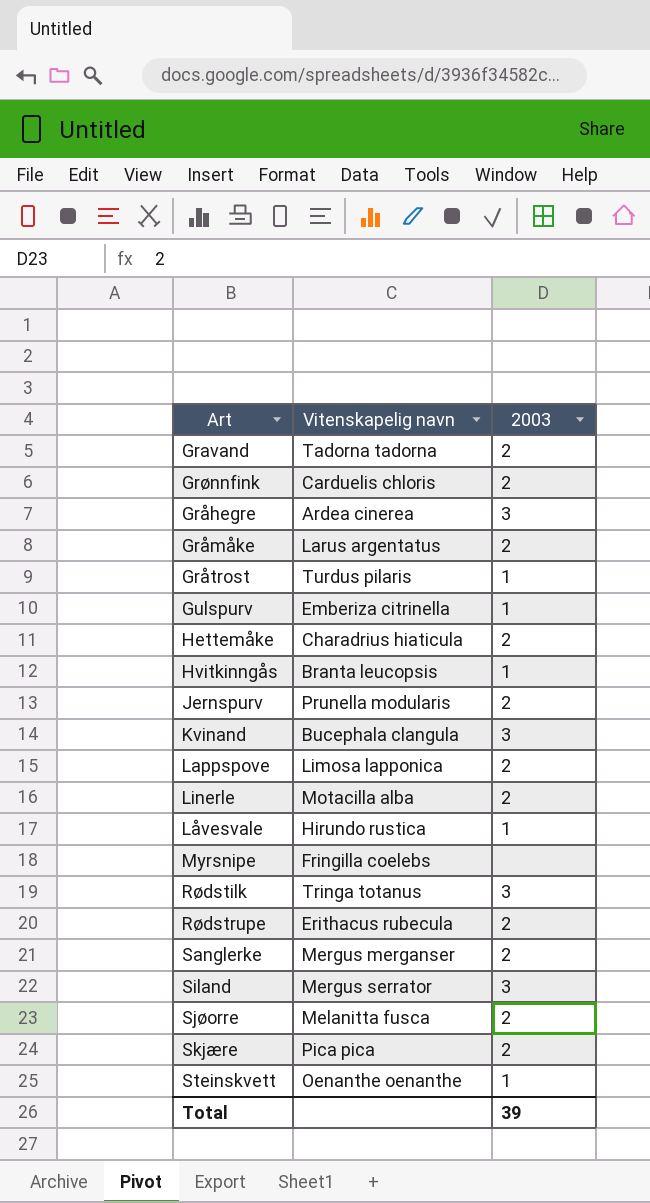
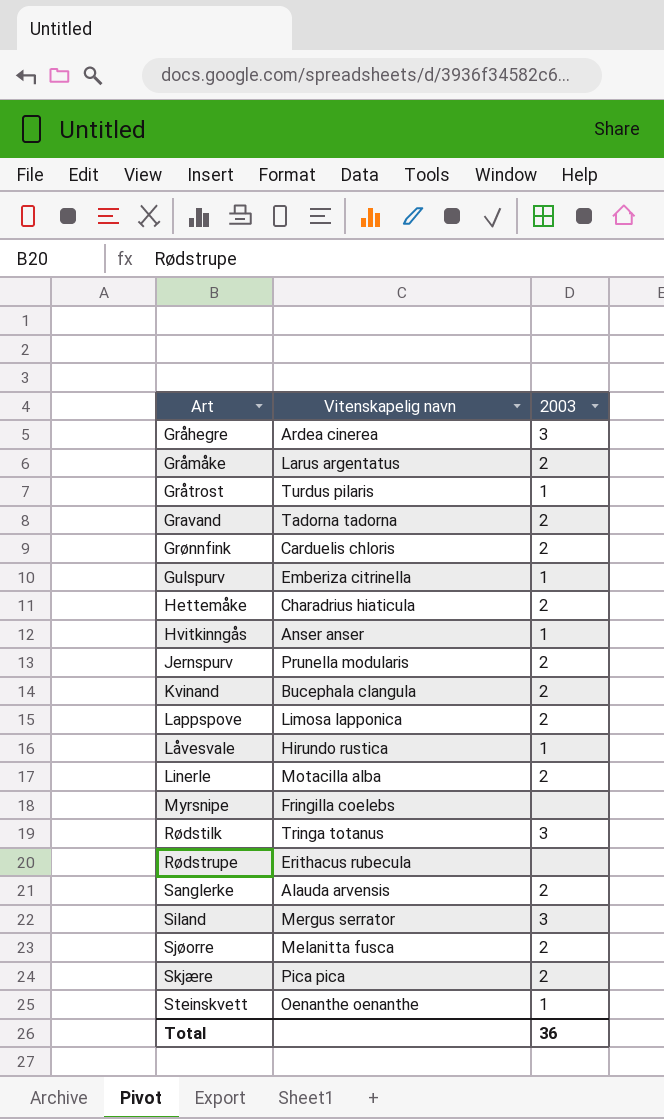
row order: none -> Art ascending
Hvitkinngås | Vitenskapelig navn: Branta leucopsis -> Anser anser
Kvinand | 2003: 3 -> 2
Rødstrupe | 2003: 2 -> none
Sanglerke | Vitenskapelig navn: Mergus merganser -> Alauda arvensis
Total | 2003: 39 -> 36

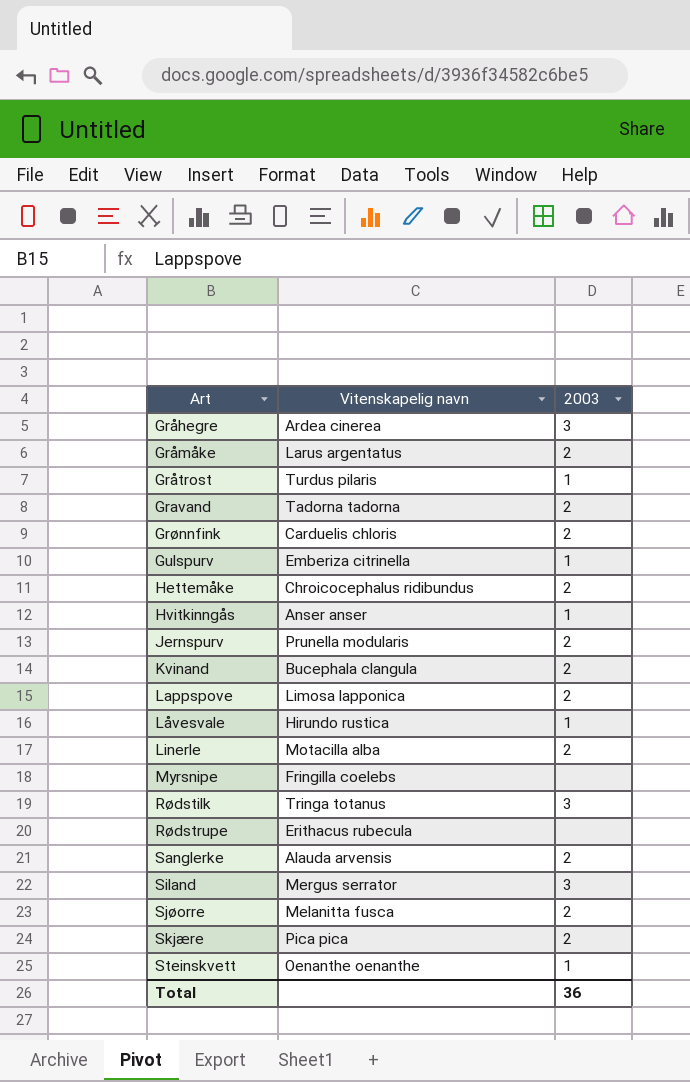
Hettemåke | Vitenskapelig navn: Charadrius hiaticula -> Chroicocephalus ridibundus

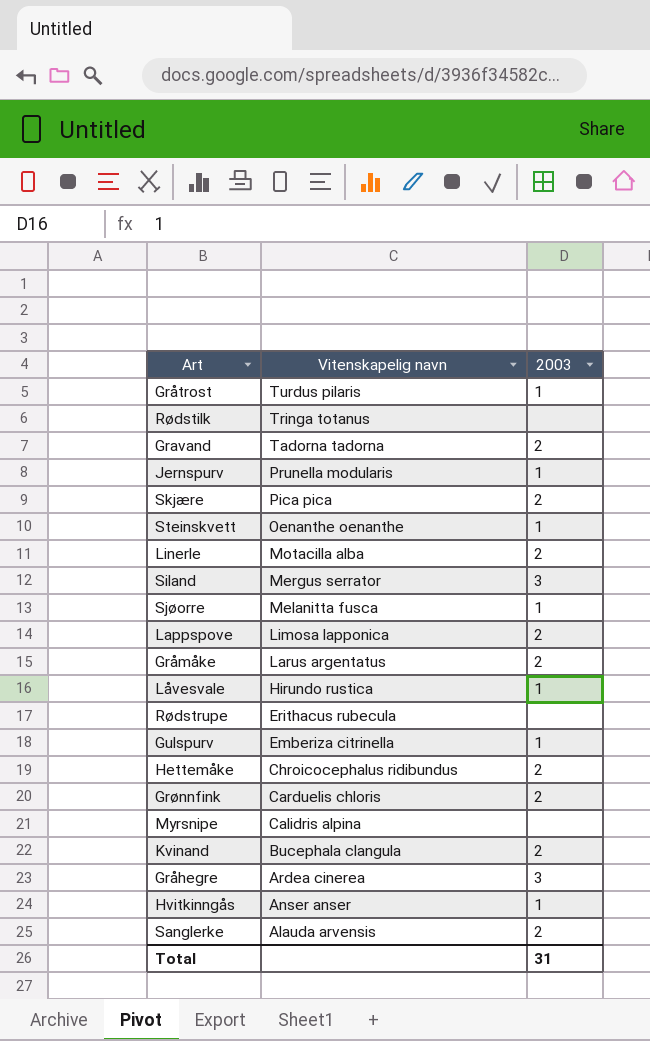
row order: Art ascending -> Vitenskapelig navn descending
Rødstilk | 2003: 3 -> none
Jernspurv | 2003: 2 -> 1
Sjøorre | 2003: 2 -> 1
Myrsnipe | Vitenskapelig navn: Fringilla coelebs -> Calidris alpina
Total | 2003: 36 -> 31

